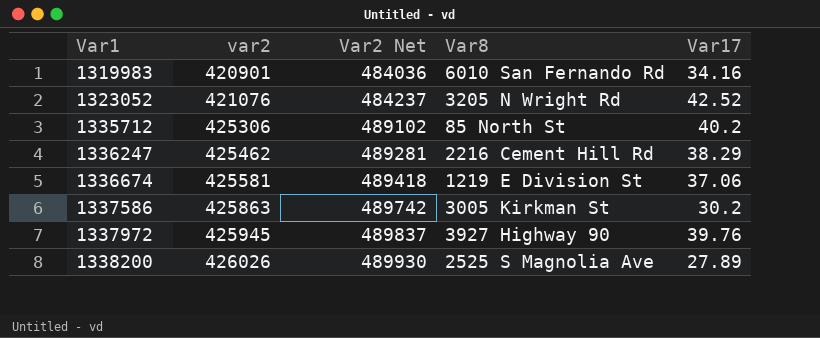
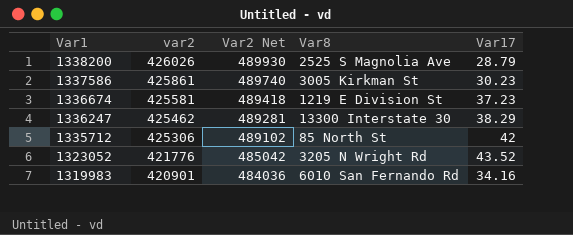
row order: Var1 ascending -> Var1 descending
row 1337972: 425945 | 489837 | 3927 Highway 90 | 39.76 -> none
1338200 | Var17: 27.89 -> 28.79
1337586 | var2: 425863 -> 425861
1337586 | Var2 Net: 489742 -> 489740
1337586 | Var17: 30.2 -> 30.23
1336674 | Var17: 37.06 -> 37.23
1336247 | Var8: 2216 Cement Hill Rd -> 13300 Interstate 30
1335712 | Var17: 40.2 -> 42
1323052 | var2: 421076 -> 421776
1323052 | Var2 Net: 484237 -> 485042
1323052 | Var17: 42.52 -> 43.52

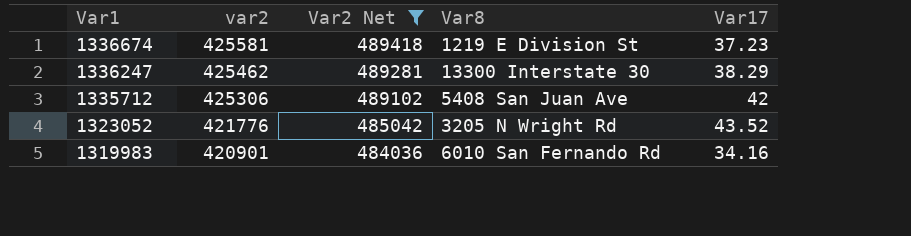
filter: none -> Var2 Net <= 489418
1335712 | Var8: 85 North St -> 5408 San Juan Ave

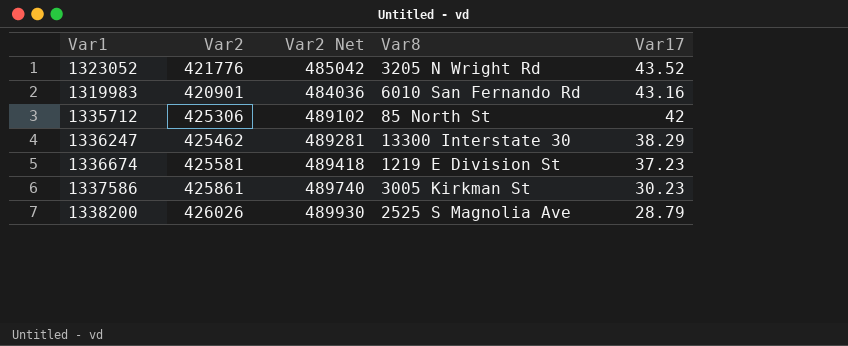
filter: Var2 Net <= 489418 -> none
row order: Var1 descending -> Var17 descending
column name: var2 -> Var2
1319983 | Var17: 34.16 -> 43.16
1335712 | Var8: 5408 San Juan Ave -> 85 North St

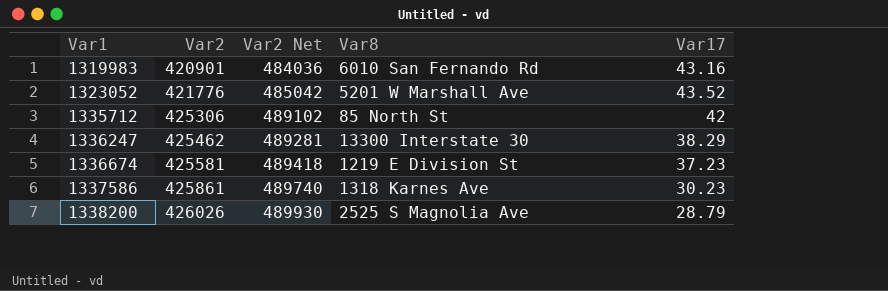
row order: Var17 descending -> Var1 ascending
1323052 | Var8: 3205 N Wright Rd -> 5201 W Marshall Ave
1337586 | Var8: 3005 Kirkman St -> 1318 Karnes Ave

